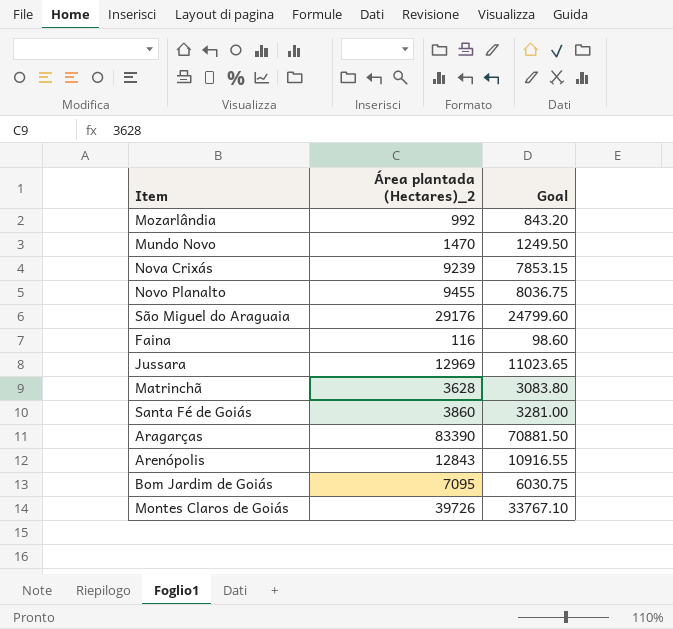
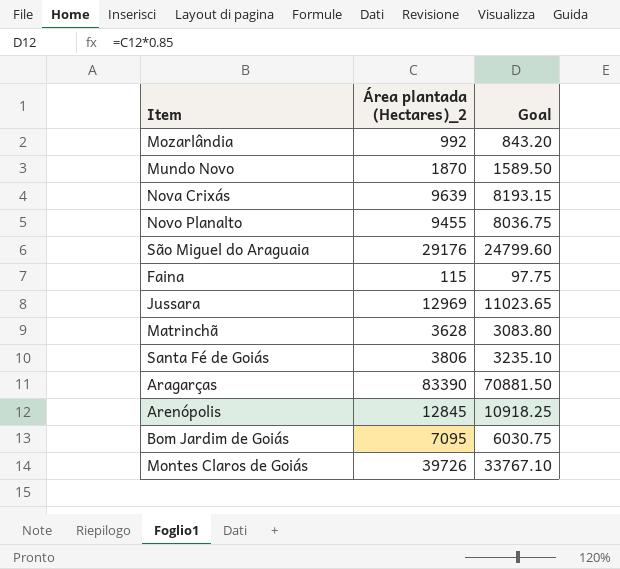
Mundo Novo | Área plantada (Hectares)_2: 1470 -> 1870
Mundo Novo | Goal: 1249.50 -> 1589.50
Nova Crixás | Área plantada (Hectares)_2: 9239 -> 9639
Nova Crixás | Goal: 7853.15 -> 8193.15
Faina | Área plantada (Hectares)_2: 116 -> 115
Faina | Goal: 98.60 -> 97.75
Santa Fé de Goiás | Área plantada (Hectares)_2: 3860 -> 3806
Santa Fé de Goiás | Goal: 3281.00 -> 3235.10
Arenópolis | Área plantada (Hectares)_2: 12843 -> 12845
Arenópolis | Goal: 10916.55 -> 10918.25

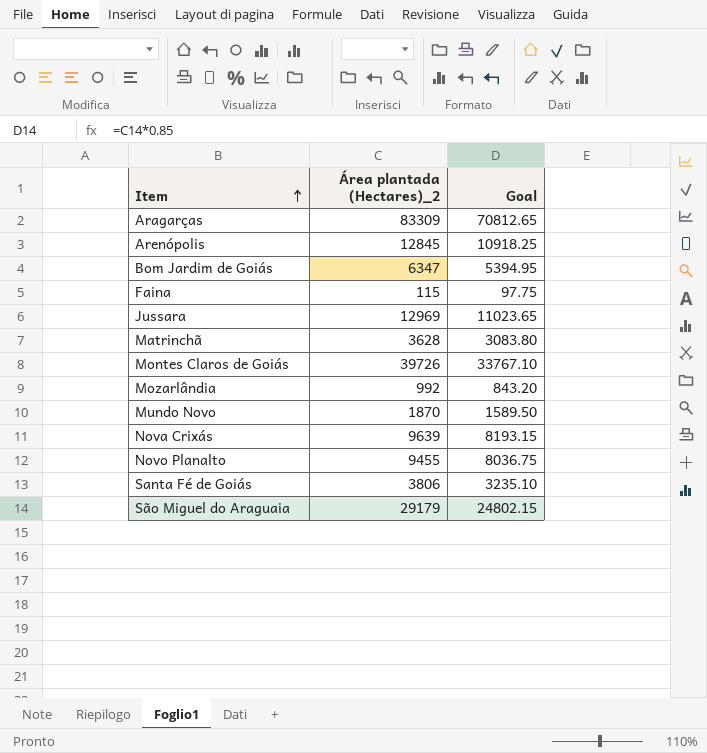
row order: none -> Item ascending
Aragarças | Área plantada (Hectares)_2: 83390 -> 83309
Aragarças | Goal: 70881.50 -> 70812.65
Bom Jardim de Goiás | Área plantada (Hectares)_2: 7095 -> 6347
Bom Jardim de Goiás | Goal: 6030.75 -> 5394.95
São Miguel do Araguaia | Área plantada (Hectares)_2: 29176 -> 29179
São Miguel do Araguaia | Goal: 24799.60 -> 24802.15

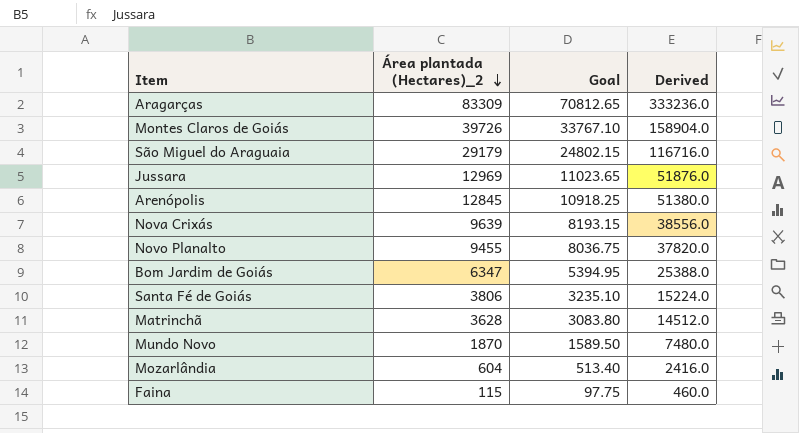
row order: Item ascending -> Área plantada (Hectares)_2 descending
column Derived | formula: none -> [Área plantada (Hectares)_2] * 4
Mozarlândia | Área plantada (Hectares)_2: 992 -> 604
Mozarlândia | Goal: 843.20 -> 513.40

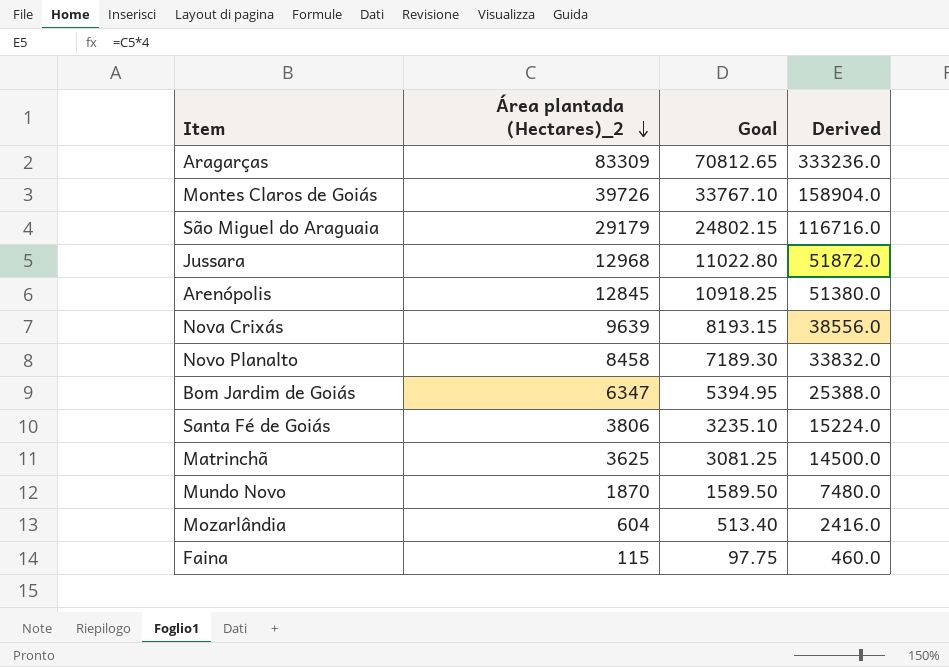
Jussara | Área plantada (Hectares)_2: 12969 -> 12968
Jussara | Goal: 11023.65 -> 11022.80
Jussara | Derived: 51876.0 -> 51872.0
Novo Planalto | Área plantada (Hectares)_2: 9455 -> 8458
Novo Planalto | Goal: 8036.75 -> 7189.30
Novo Planalto | Derived: 37820.0 -> 33832.0
Matrinchã | Área plantada (Hectares)_2: 3628 -> 3625
Matrinchã | Goal: 3083.80 -> 3081.25
Matrinchã | Derived: 14512.0 -> 14500.0

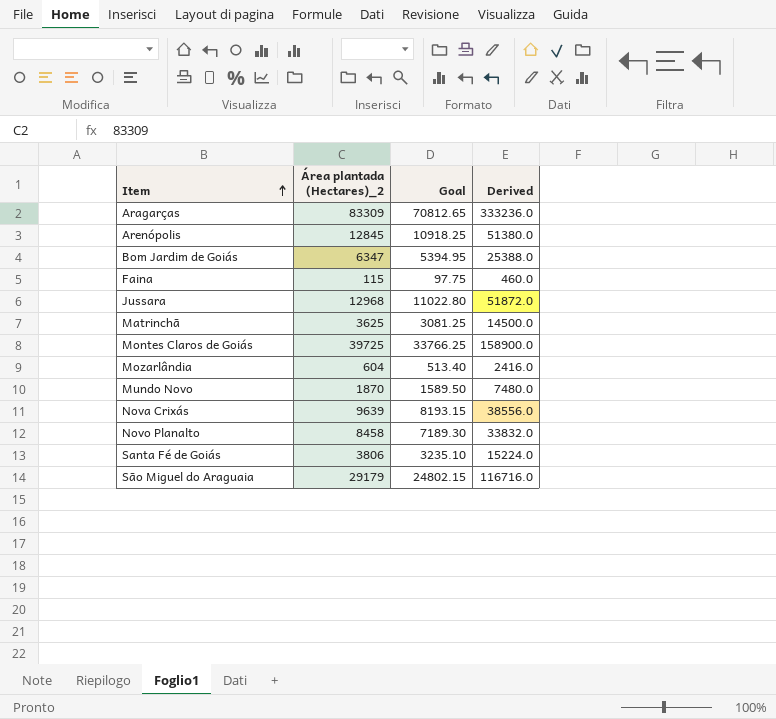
row order: Área plantada (Hectares)_2 descending -> Item ascending
Montes Claros de Goiás | Área plantada (Hectares)_2: 39726 -> 39725
Montes Claros de Goiás | Goal: 33767.10 -> 33766.25
Montes Claros de Goiás | Derived: 158904.0 -> 158900.0

